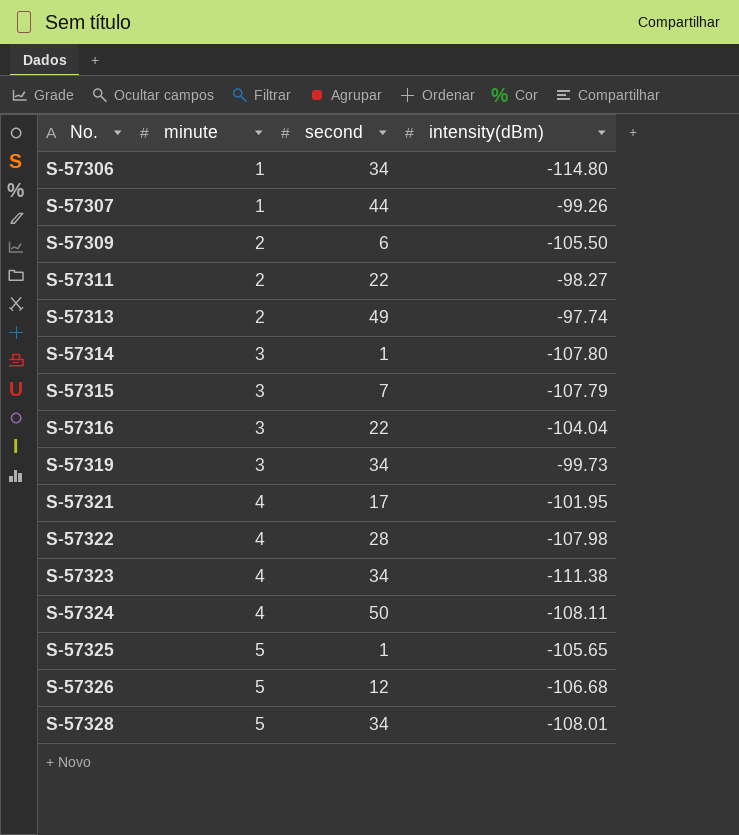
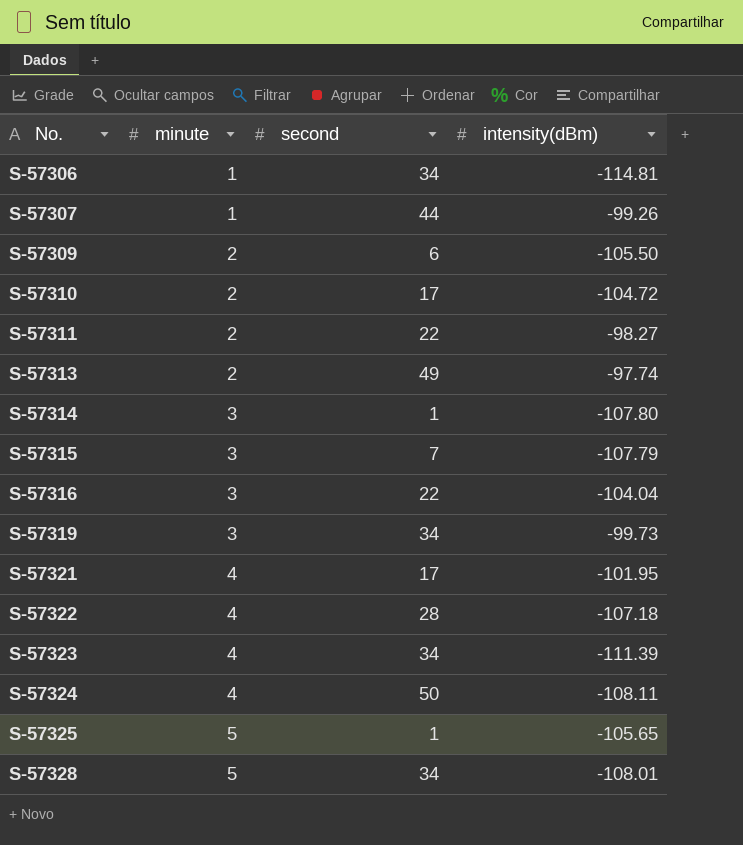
row S-57326: 5 | 12 | -106.68 -> none
S-57306 | intensity(dBm): -114.80 -> -114.81
row S-57310: none -> 2 | 17 | -104.72
S-57322 | intensity(dBm): -107.98 -> -107.18
S-57323 | intensity(dBm): -111.38 -> -111.39

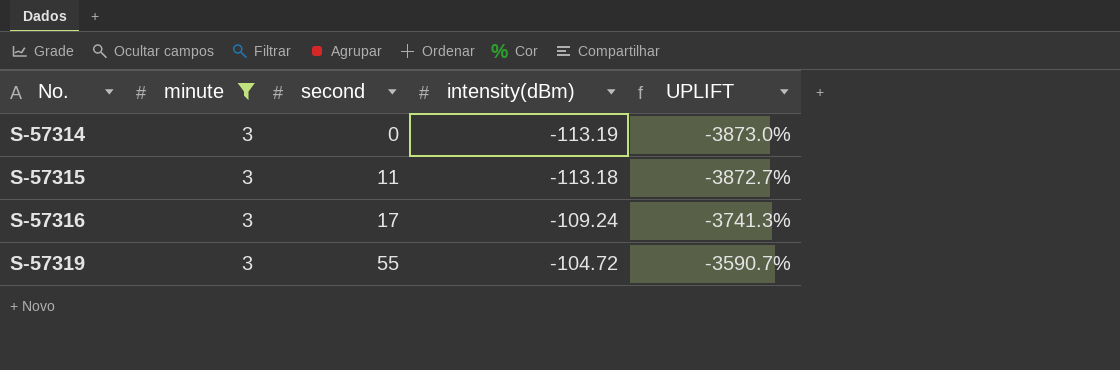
filter: none -> minute = 3
column UPLIFT | formula: none -> ([intensity(dBm)] - [minute]) / [minute]
S-57314 | second: 1 -> 0
S-57314 | intensity(dBm): -107.80 -> -113.19
S-57315 | second: 7 -> 11
S-57315 | intensity(dBm): -107.79 -> -113.18
S-57316 | second: 22 -> 17
S-57316 | intensity(dBm): -104.04 -> -109.24
S-57319 | second: 34 -> 55
S-57319 | intensity(dBm): -99.73 -> -104.72

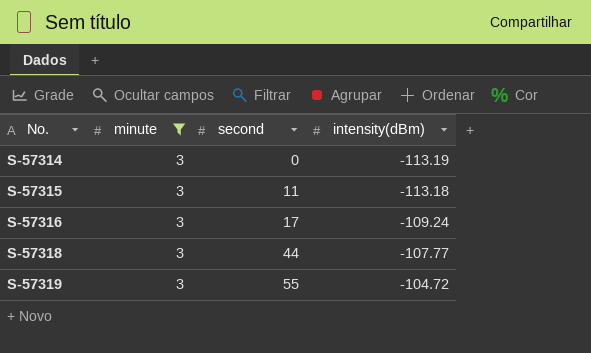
column UPLIFT | formula: ([intensity(dBm)] - [minute]) / [minute] -> none
row S-57318: none -> 3 | 44 | -107.77

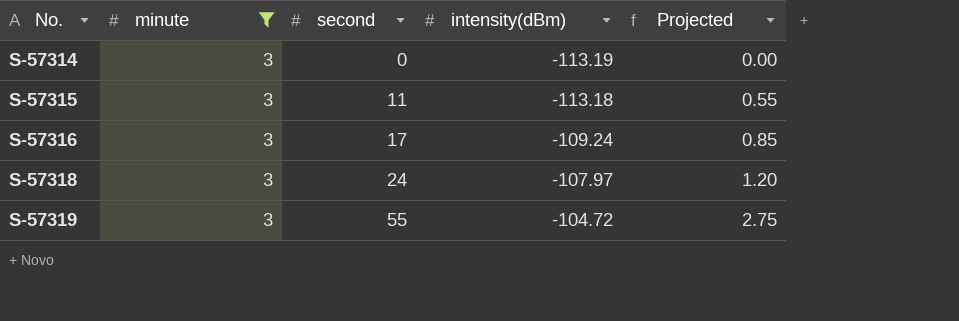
column Projected | formula: none -> [second] * 0.05
S-57318 | second: 44 -> 24
S-57318 | intensity(dBm): -107.77 -> -107.97

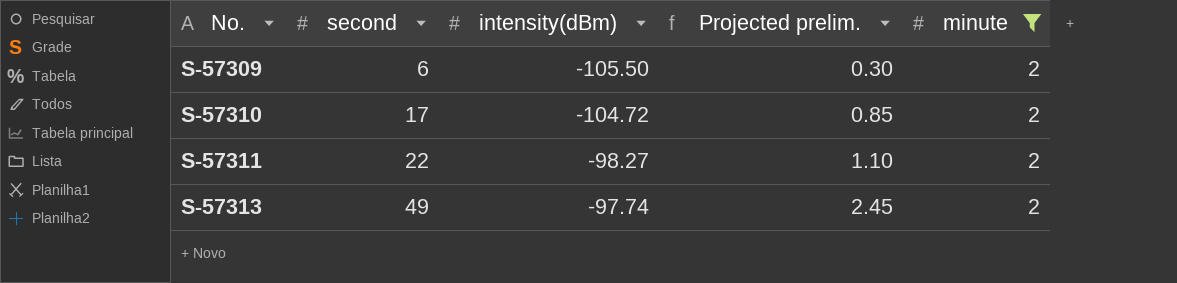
filter: minute = 3 -> minute = 2
column name: Projected -> Projected prelim.
column minute | position: 2 -> 5

